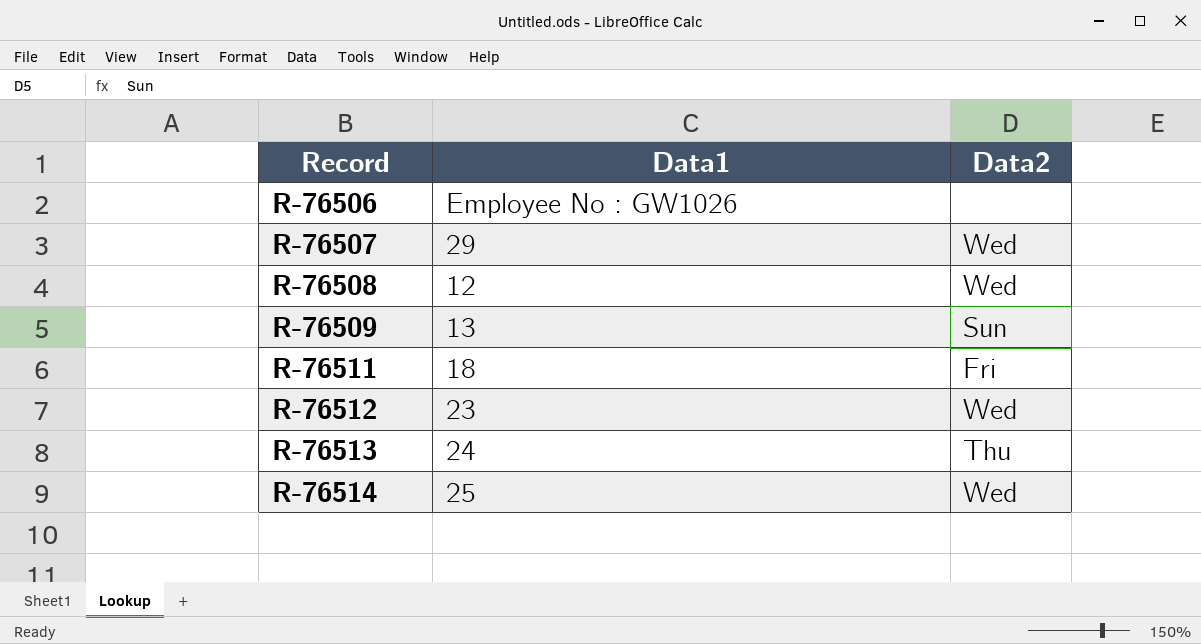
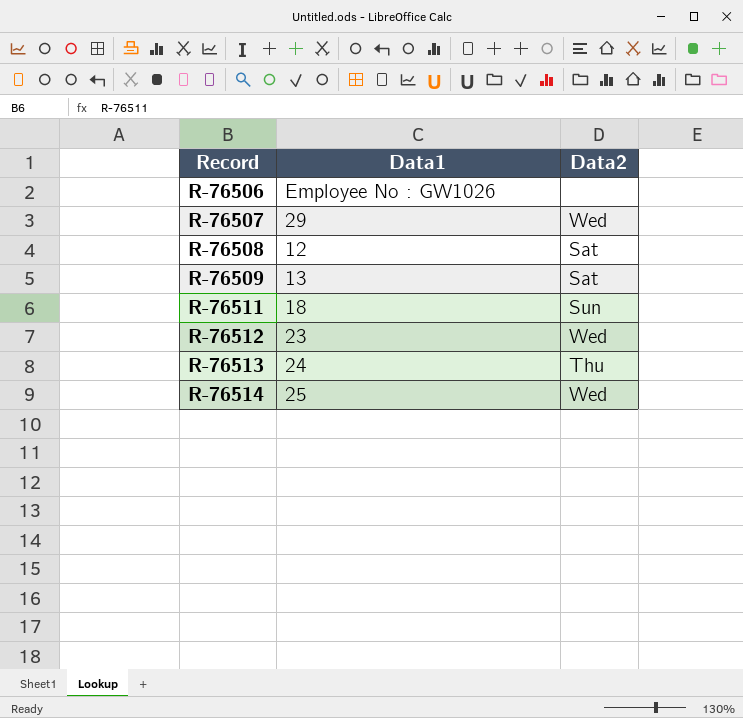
R-76508 | Data2: Wed -> Sat
R-76509 | Data2: Sun -> Sat
R-76511 | Data2: Fri -> Sun

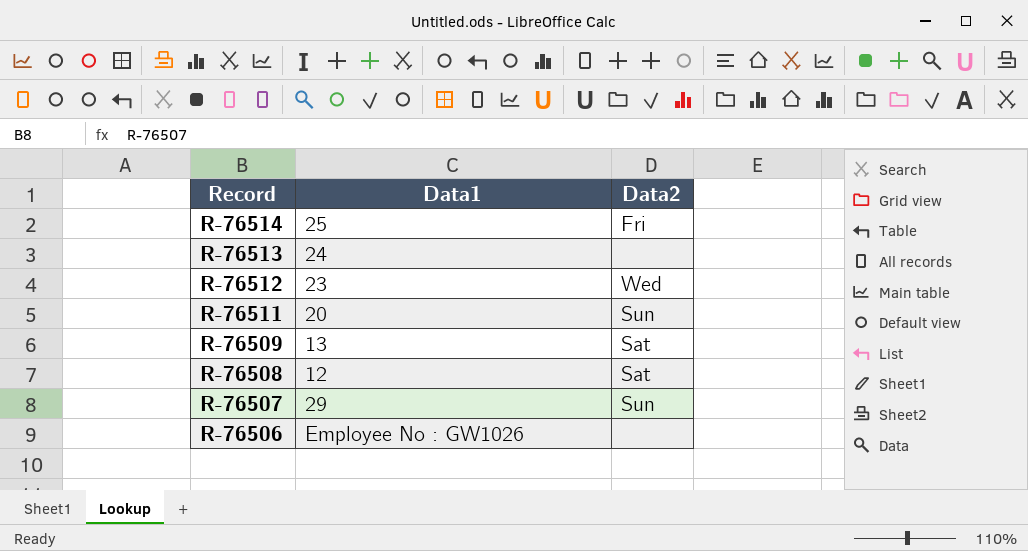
row order: Record ascending -> Record descending
R-76514 | Data2: Wed -> Fri
R-76513 | Data2: Thu -> none
R-76511 | Data1: 18 -> 20
R-76507 | Data2: Wed -> Sun

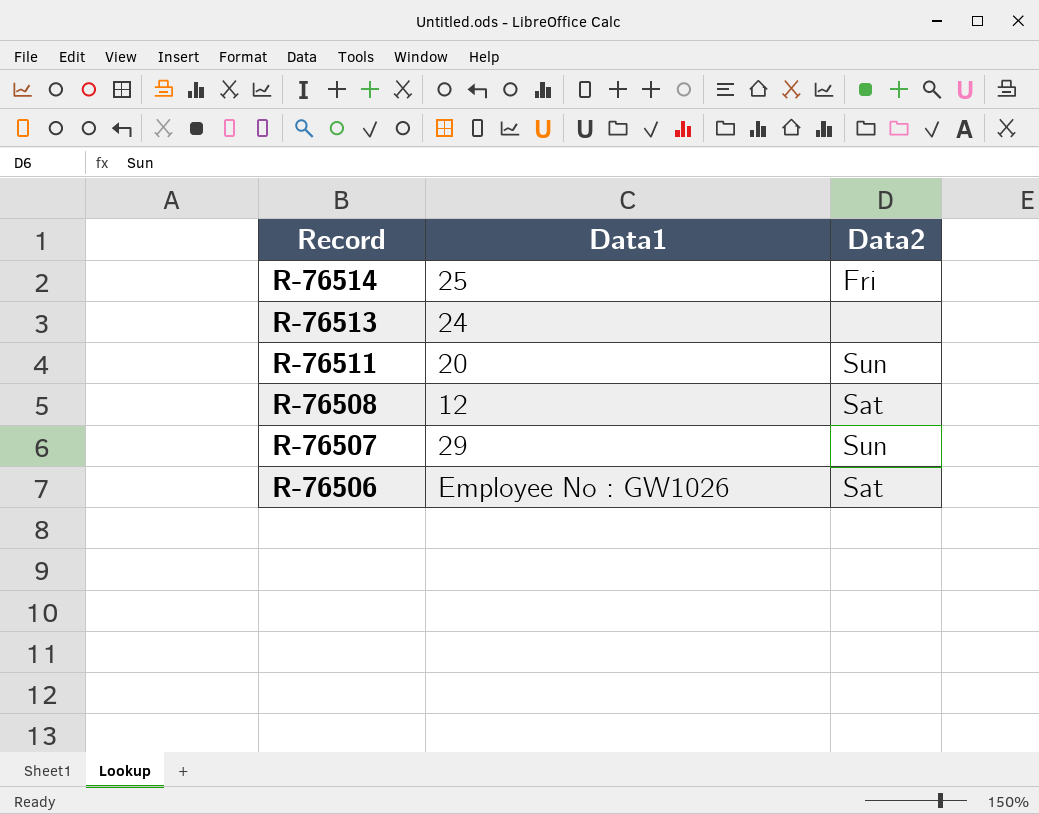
row R-76512: 23 | Wed -> none
row R-76509: 13 | Sat -> none
R-76506 | Data2: none -> Sat

